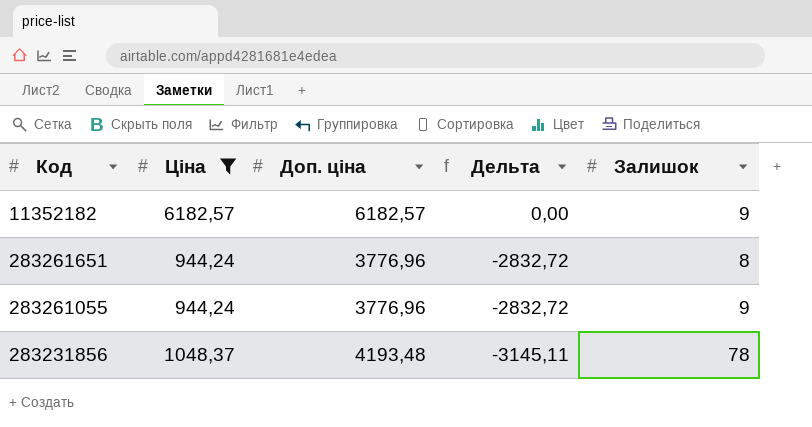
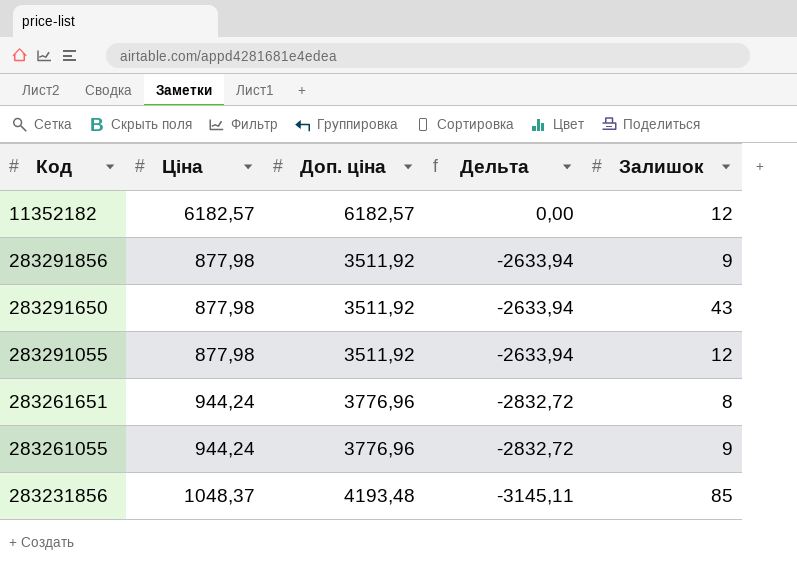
filter: Ціна != 877,98 -> none
11352182 | Залишок: 9 -> 12
283231856 | Залишок: 78 -> 85

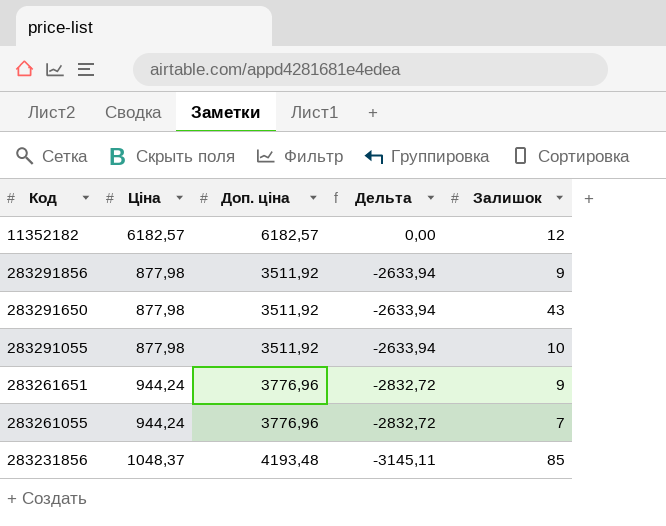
283291055 | Залишок: 12 -> 10
283261651 | Залишок: 8 -> 9
283261055 | Залишок: 9 -> 7

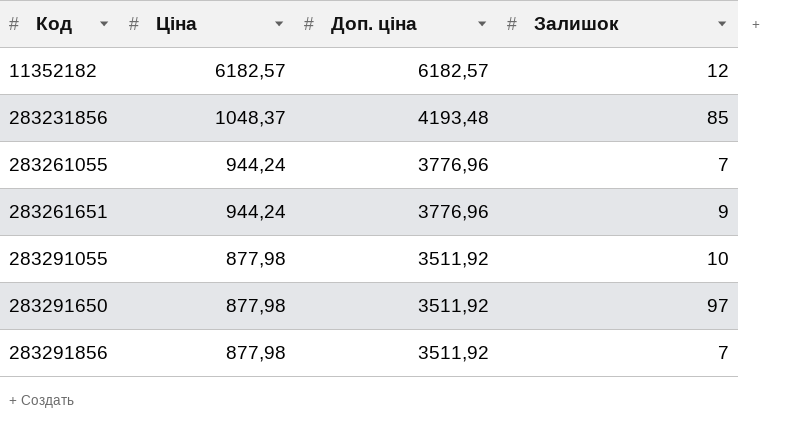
row order: Дельта descending -> Код ascending
column Дельта | formula: [Ціна] - [Доп. ціна] -> none
283291650 | Залишок: 43 -> 97
283291856 | Залишок: 9 -> 7

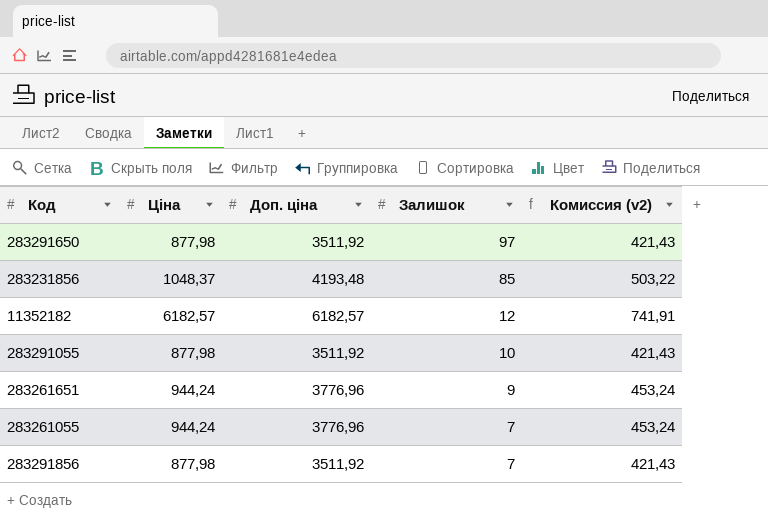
row order: Код ascending -> Залишок descending
column Комиссия (v2) | formula: none -> [Доп. ціна] * 0,12

